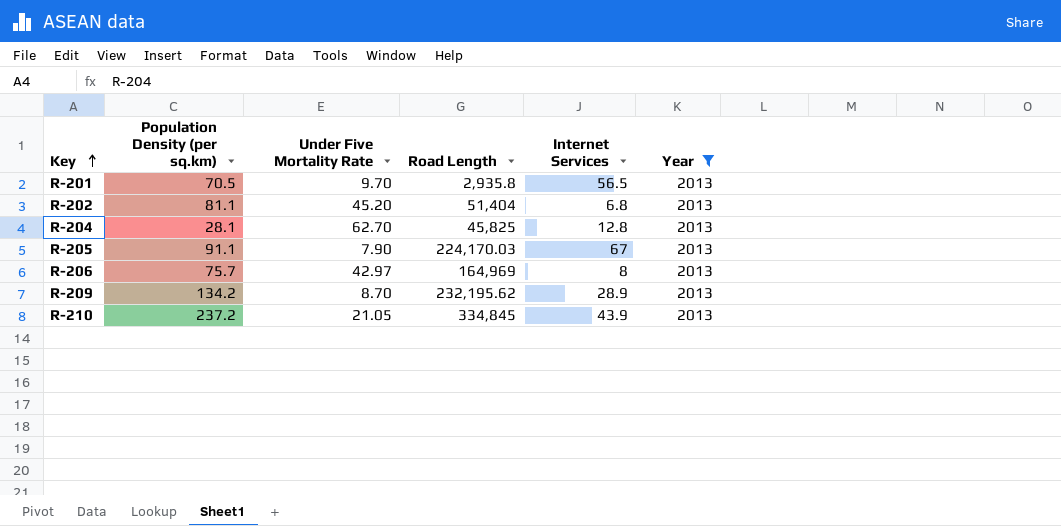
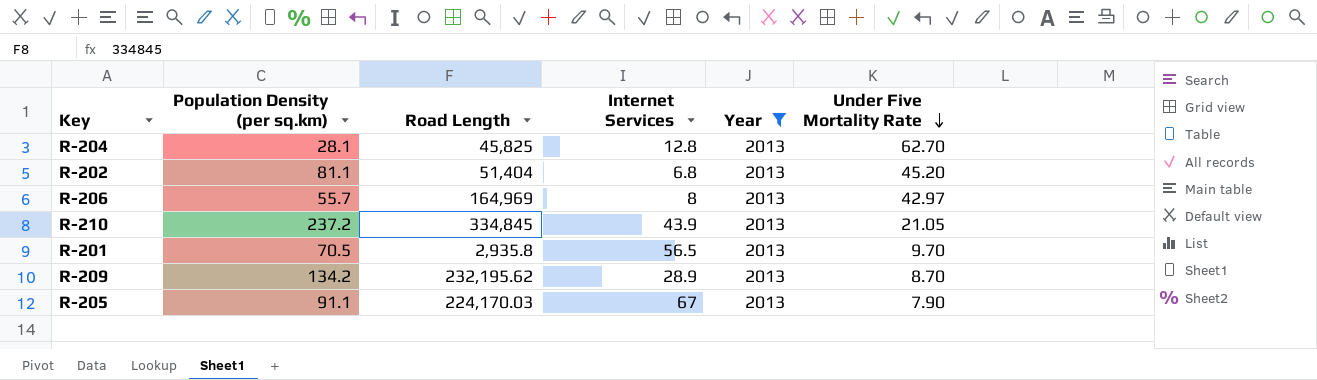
row order: Key ascending -> Under Five Mortality Rate descending
column Under Five Mortality Rate | position: 3 -> 6
R-206 | Population Density (per sq.km): 75.7 -> 55.7

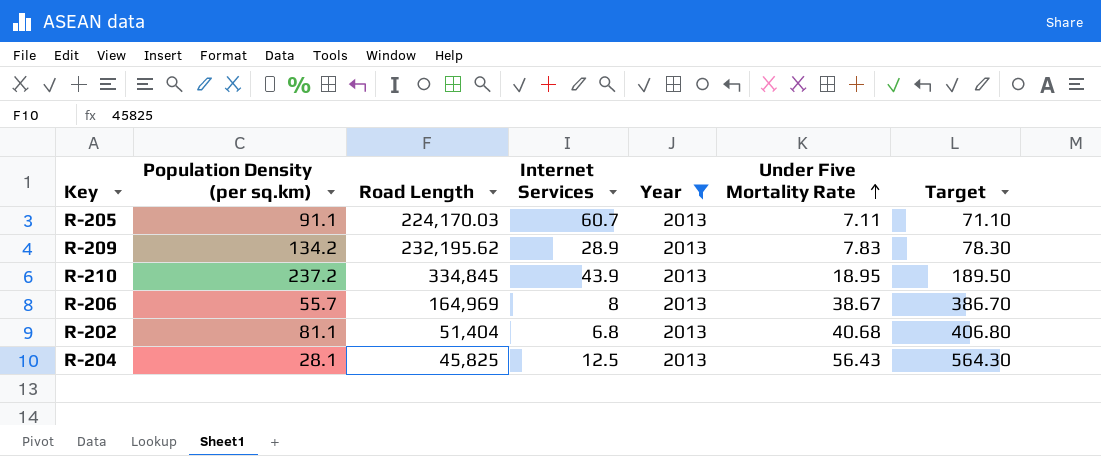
row order: Under Five Mortality Rate descending -> Under Five Mortality Rate ascending
column Target | formula: none -> [Under Five Mortality Rate] * 10
row R-201: 70.5 | 2,935.8 | 56.5 | 2013 | 9.70 -> none
R-205 | Internet Services: 67 -> 60.7
R-205 | Under Five Mortality Rate: 7.90 -> 7.11
R-209 | Under Five Mortality Rate: 8.70 -> 7.83
R-210 | Under Five Mortality Rate: 21.05 -> 18.95
R-206 | Under Five Mortality Rate: 42.97 -> 38.67
R-202 | Under Five Mortality Rate: 45.20 -> 40.68
R-204 | Internet Services: 12.8 -> 12.5
R-204 | Under Five Mortality Rate: 62.70 -> 56.43

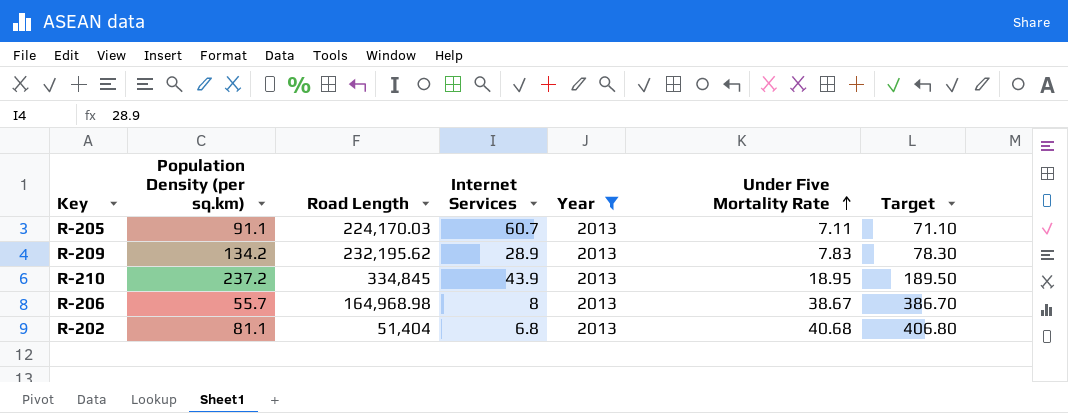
row R-204: 28.1 | 45,825 | 12.5 | 2013 | 56.43 | 564.30 -> none
R-206 | Road Length: 164,969 -> 164,968.98

